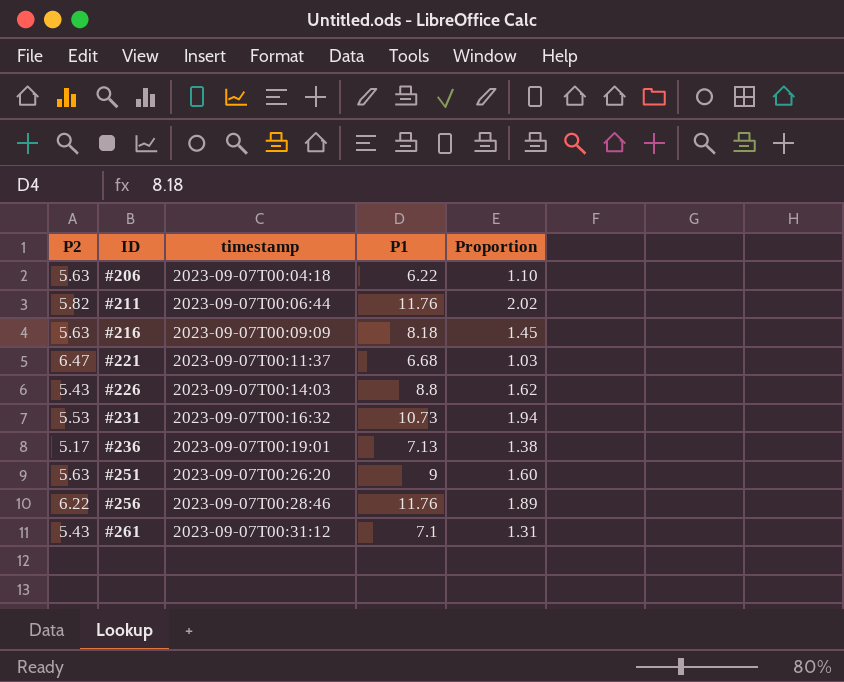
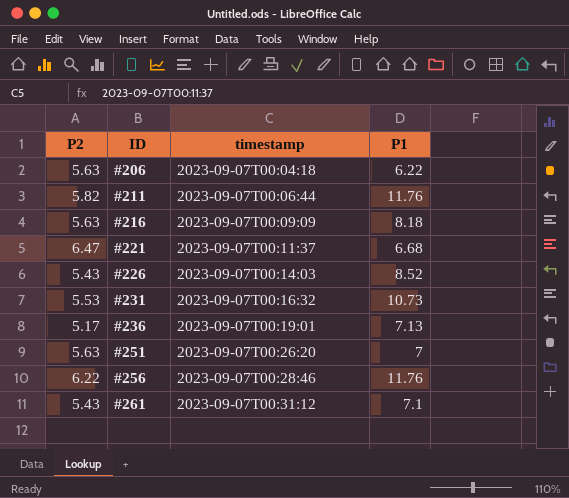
column Proportion | formula: [P1] / [P2] -> none
#226 | P1: 8.8 -> 8.52
#251 | P1: 9 -> 7

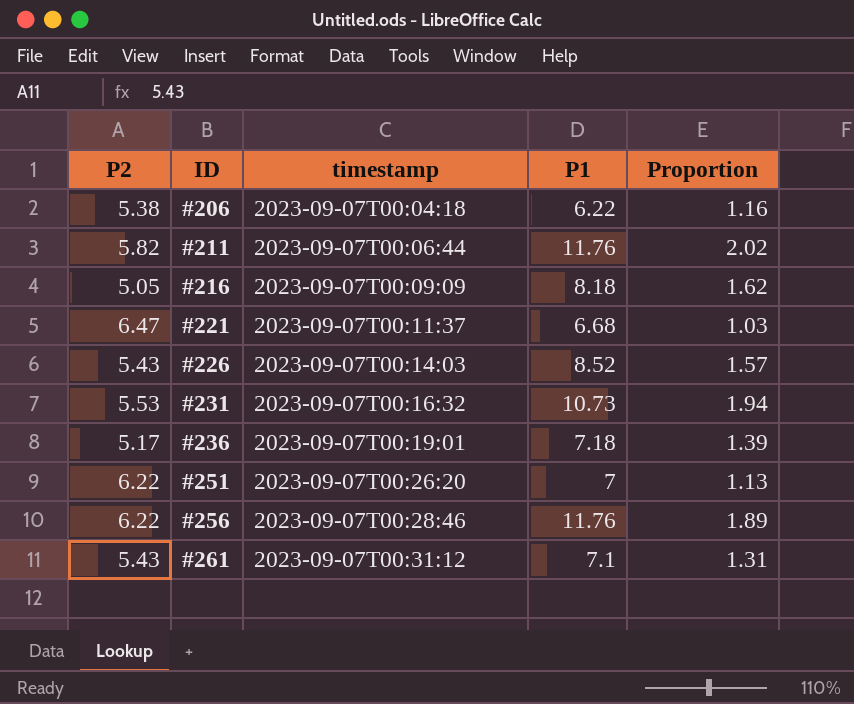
column Proportion | formula: none -> [P1] / [P2]
#206 | P2: 5.63 -> 5.38
#216 | P2: 5.63 -> 5.05
#236 | P1: 7.13 -> 7.18
#251 | P2: 5.63 -> 6.22

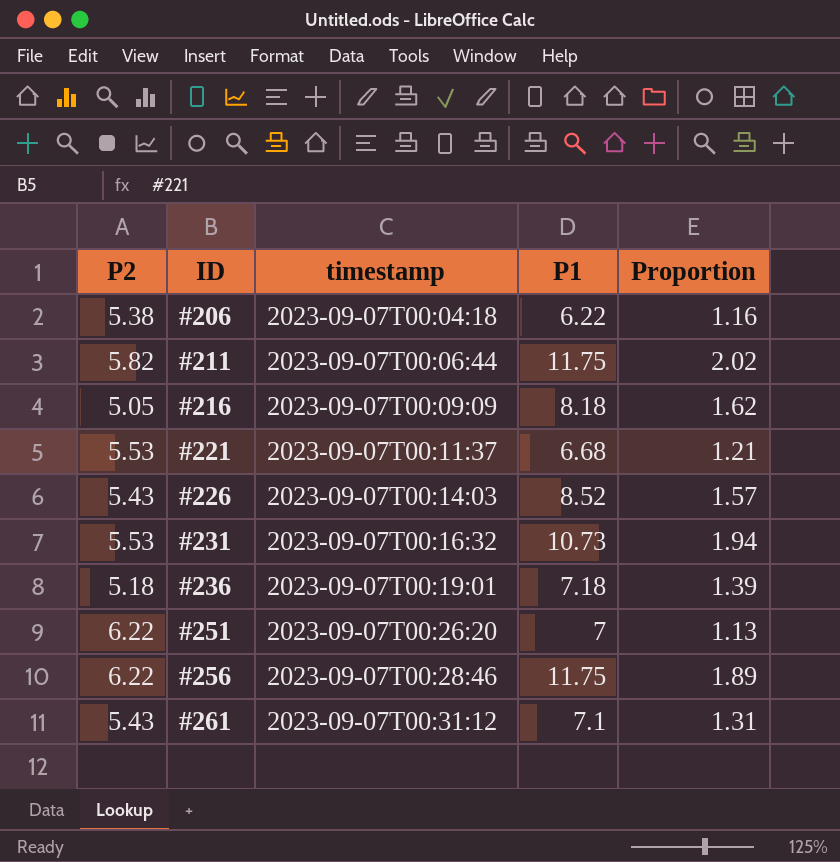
#211 | P1: 11.76 -> 11.75
#221 | P2: 6.47 -> 5.53
#221 | Proportion: 1.03 -> 1.21
#236 | P2: 5.17 -> 5.18
#256 | P1: 11.76 -> 11.75

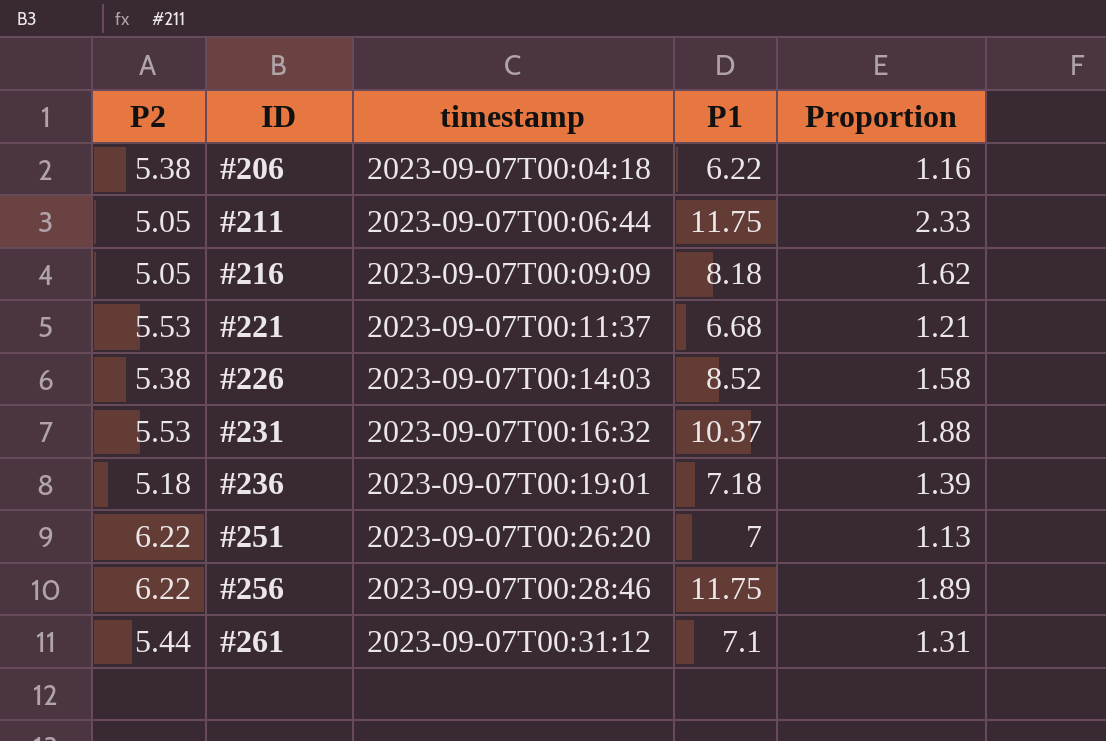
#211 | P2: 5.82 -> 5.05
#211 | Proportion: 2.02 -> 2.33
#226 | P2: 5.43 -> 5.38
#226 | Proportion: 1.57 -> 1.58
#231 | P1: 10.73 -> 10.37
#231 | Proportion: 1.94 -> 1.88
#261 | P2: 5.43 -> 5.44

